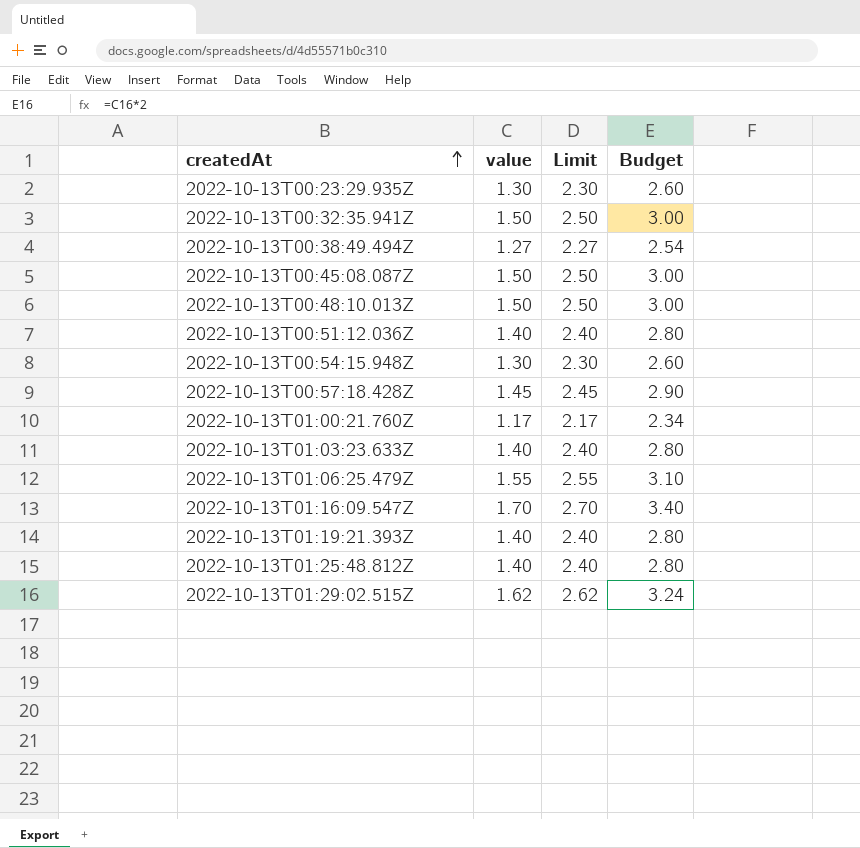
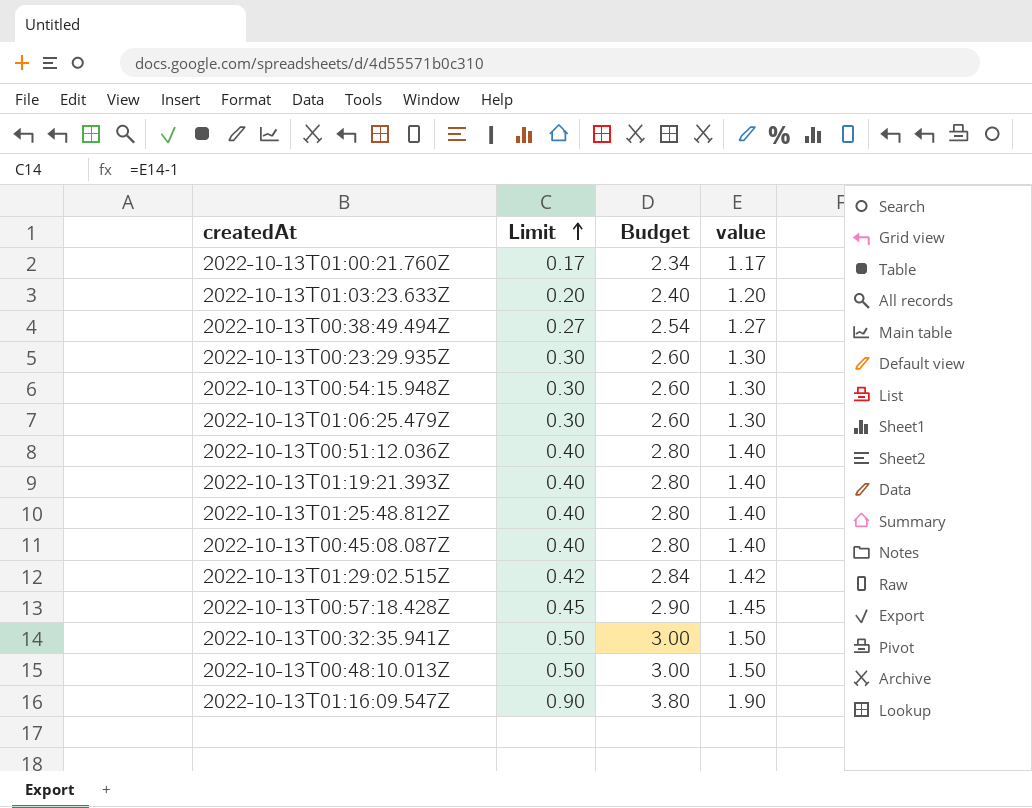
row order: createdAt ascending -> Limit ascending
column Limit | formula: [value] + 1 -> [value] - 1
column value | position: 2 -> 4
2022-10-13T01:03:23.633Z | Budget: 2.80 -> 2.40
2022-10-13T01:03:23.633Z | value: 1.40 -> 1.20
2022-10-13T01:06:25.479Z | Budget: 3.10 -> 2.60
2022-10-13T01:06:25.479Z | value: 1.55 -> 1.30
2022-10-13T00:45:08.087Z | Budget: 3.00 -> 2.80
2022-10-13T00:45:08.087Z | value: 1.50 -> 1.40
2022-10-13T01:29:02.515Z | Budget: 3.24 -> 2.84
2022-10-13T01:29:02.515Z | value: 1.62 -> 1.42
2022-10-13T01:16:09.547Z | Budget: 3.40 -> 3.80
2022-10-13T01:16:09.547Z | value: 1.70 -> 1.90

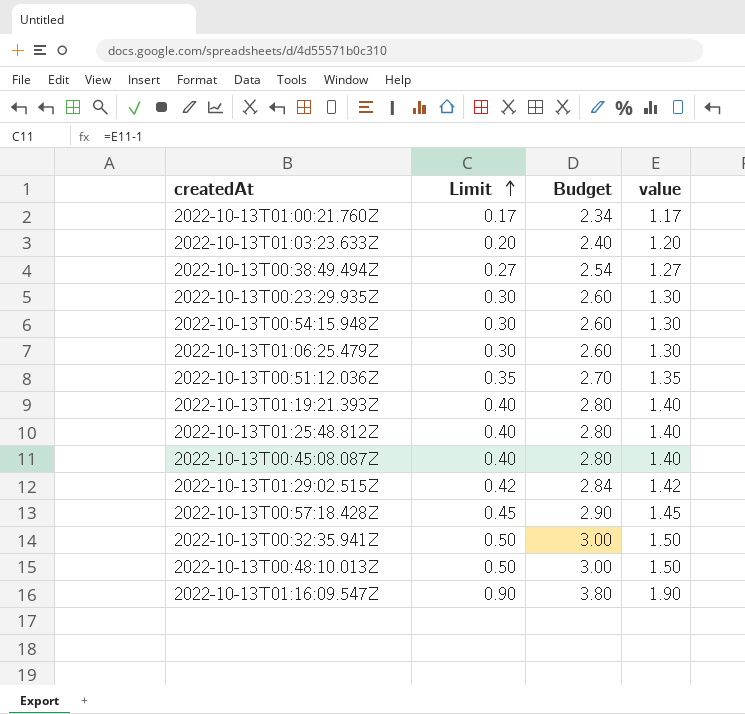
2022-10-13T00:51:12.036Z | Limit: 0.40 -> 0.35
2022-10-13T00:51:12.036Z | Budget: 2.80 -> 2.70
2022-10-13T00:51:12.036Z | value: 1.40 -> 1.35

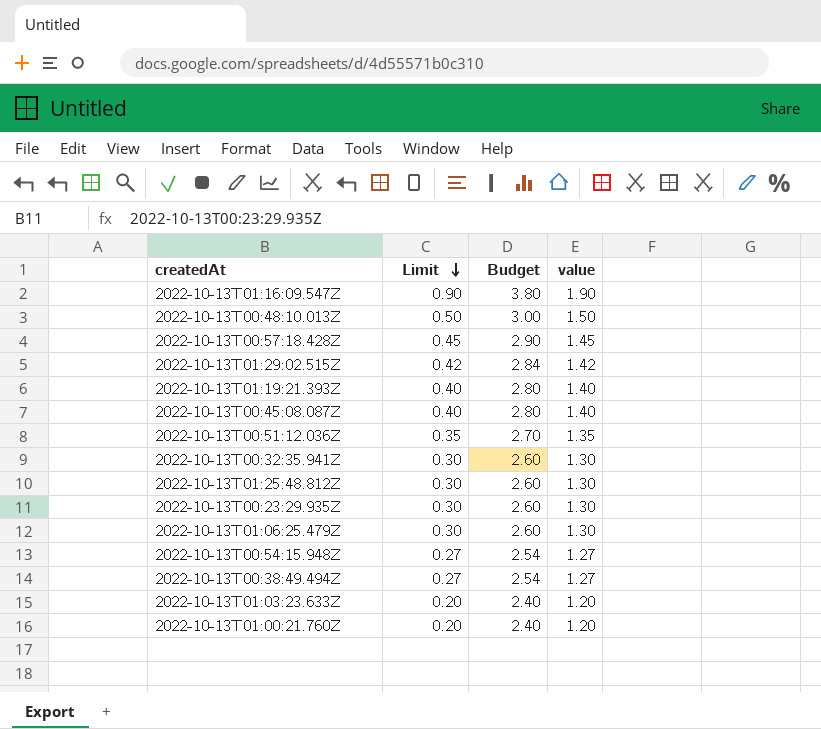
row order: Limit ascending -> Limit descending
2022-10-13T00:32:35.941Z | Limit: 0.50 -> 0.30
2022-10-13T00:32:35.941Z | Budget: 3.00 -> 2.60
2022-10-13T00:32:35.941Z | value: 1.50 -> 1.30
2022-10-13T01:25:48.812Z | Limit: 0.40 -> 0.30
2022-10-13T01:25:48.812Z | Budget: 2.80 -> 2.60
2022-10-13T01:25:48.812Z | value: 1.40 -> 1.30
2022-10-13T00:54:15.948Z | Limit: 0.30 -> 0.27
2022-10-13T00:54:15.948Z | Budget: 2.60 -> 2.54
2022-10-13T00:54:15.948Z | value: 1.30 -> 1.27
2022-10-13T01:00:21.760Z | Limit: 0.17 -> 0.20
2022-10-13T01:00:21.760Z | Budget: 2.34 -> 2.40
2022-10-13T01:00:21.760Z | value: 1.17 -> 1.20

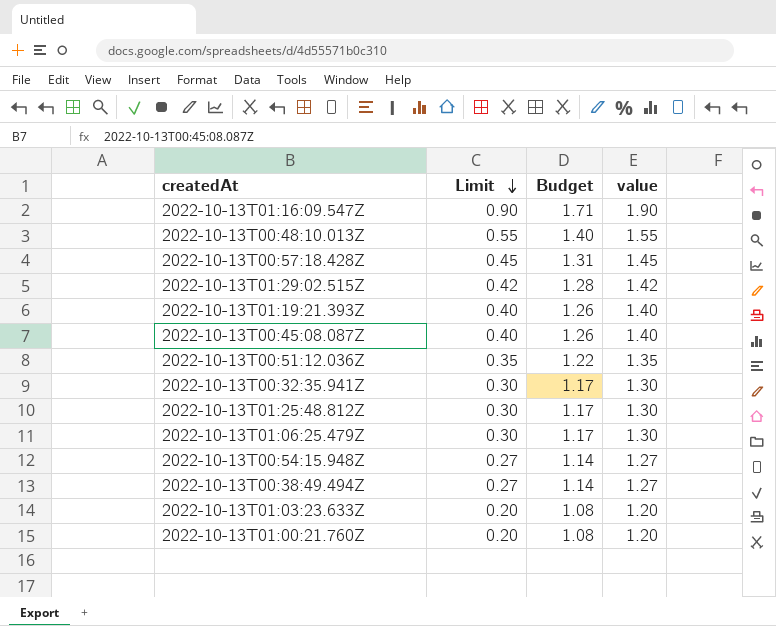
column Budget | formula: [value] * 2 -> [value] * 0.9
row 2022-10-13T00:23:29.935Z: 0.30 | 2.60 | 1.30 -> none
2022-10-13T00:48:10.013Z | Limit: 0.50 -> 0.55
2022-10-13T00:48:10.013Z | value: 1.50 -> 1.55

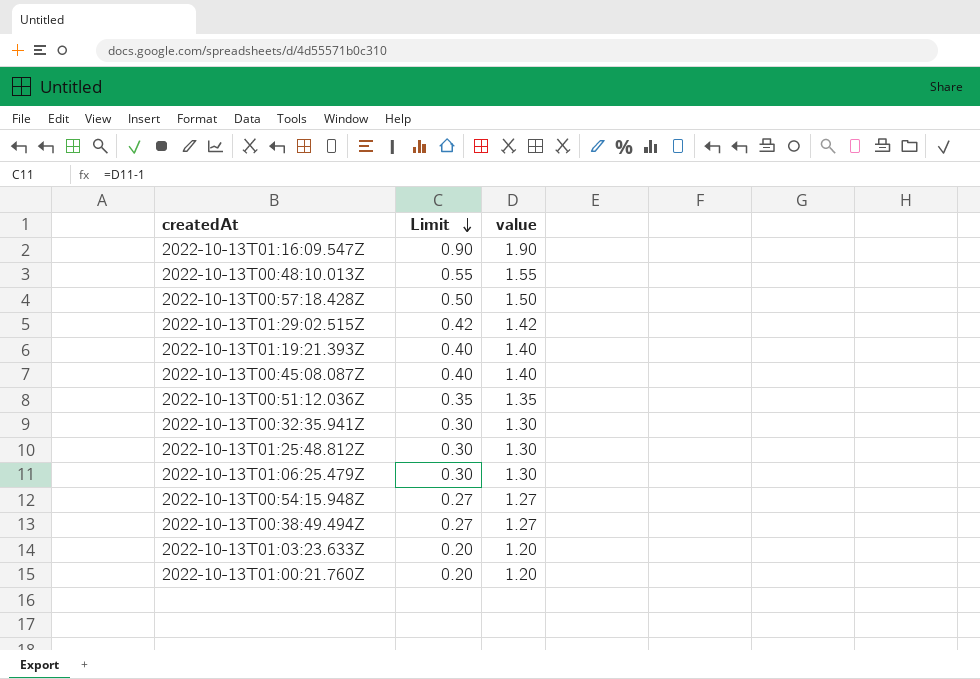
column Budget | formula: [value] * 0.9 -> none
2022-10-13T00:57:18.428Z | Limit: 0.45 -> 0.50
2022-10-13T00:57:18.428Z | value: 1.45 -> 1.50

